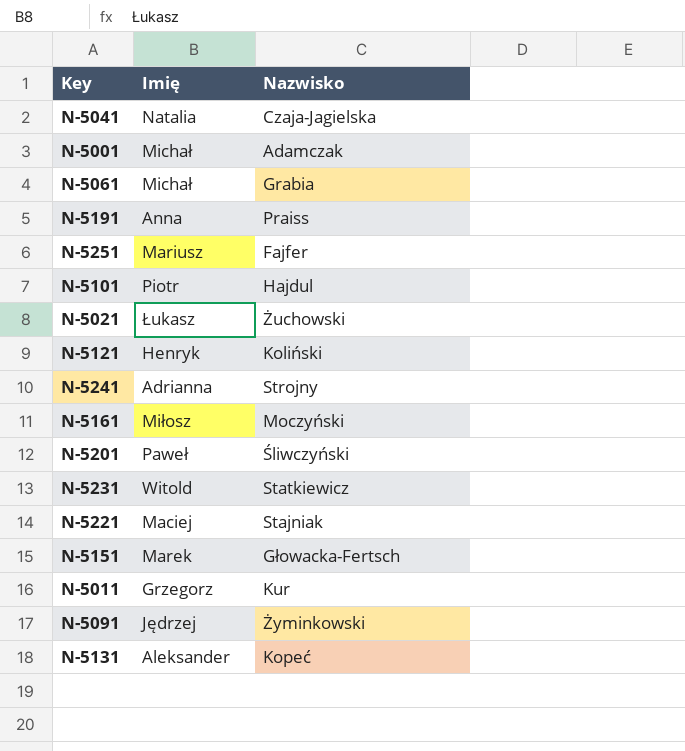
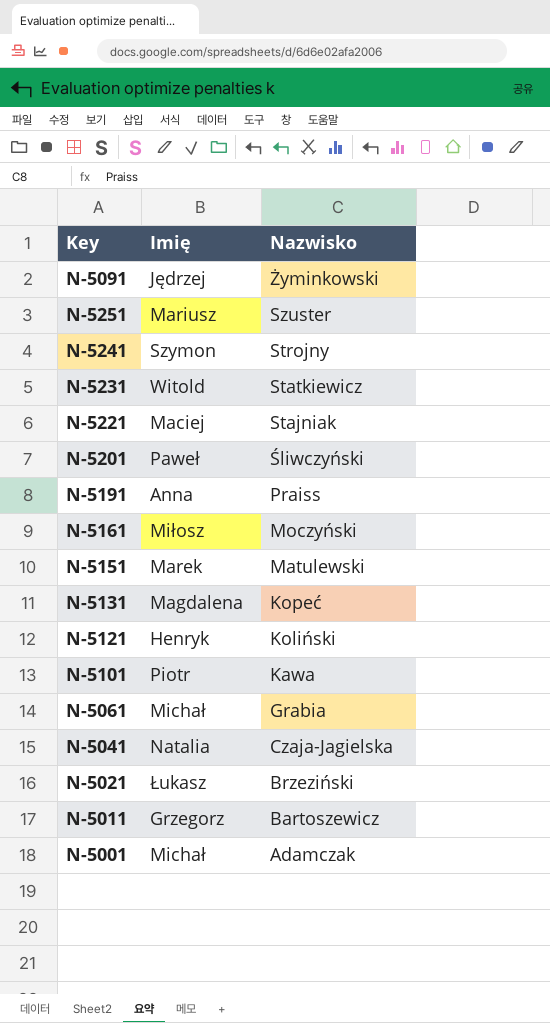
row order: none -> Nazwisko descending
N-5251 | Nazwisko: Fajfer -> Szuster
N-5241 | Imię: Adrianna -> Szymon
N-5151 | Nazwisko: Głowacka-Fertsch -> Matulewski
N-5131 | Imię: Aleksander -> Magdalena
N-5101 | Nazwisko: Hajdul -> Kawa
N-5021 | Nazwisko: Żuchowski -> Brzeziński
N-5011 | Nazwisko: Kur -> Bartoszewicz

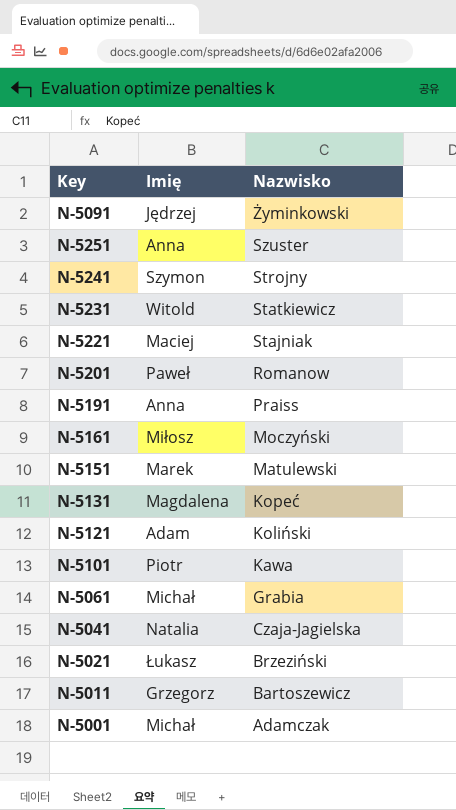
N-5251 | Imię: Mariusz -> Anna
N-5201 | Nazwisko: Śliwczyński -> Romanow
N-5121 | Imię: Henryk -> Adam

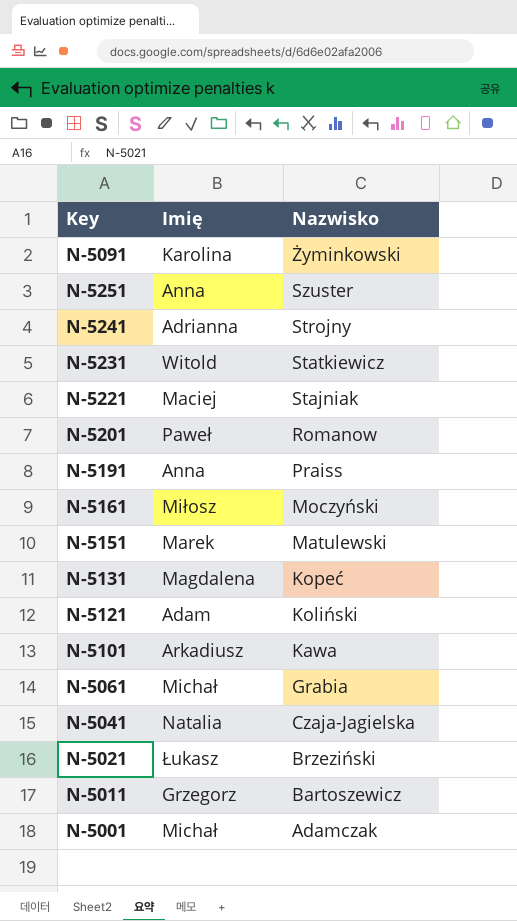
N-5091 | Imię: Jędrzej -> Karolina
N-5241 | Imię: Szymon -> Adrianna
N-5101 | Imię: Piotr -> Arkadiusz

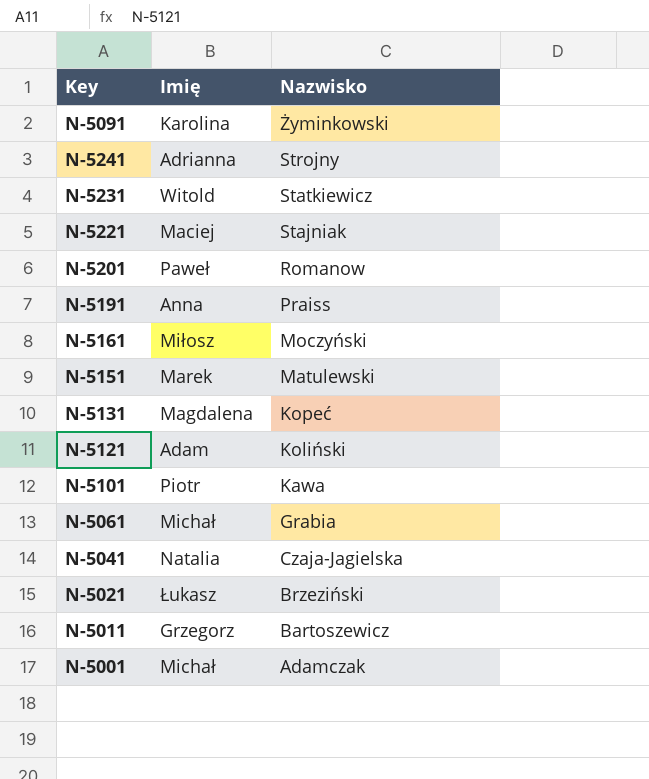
row N-5251: Anna | Szuster -> none
N-5101 | Imię: Arkadiusz -> Piotr

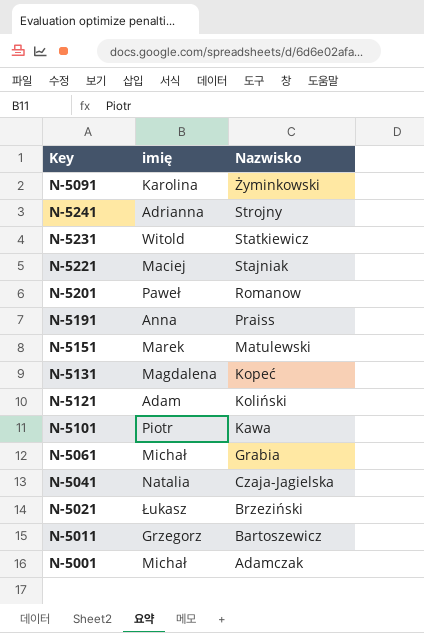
column name: Imię -> imię
row N-5161: Miłosz | Moczyński -> none

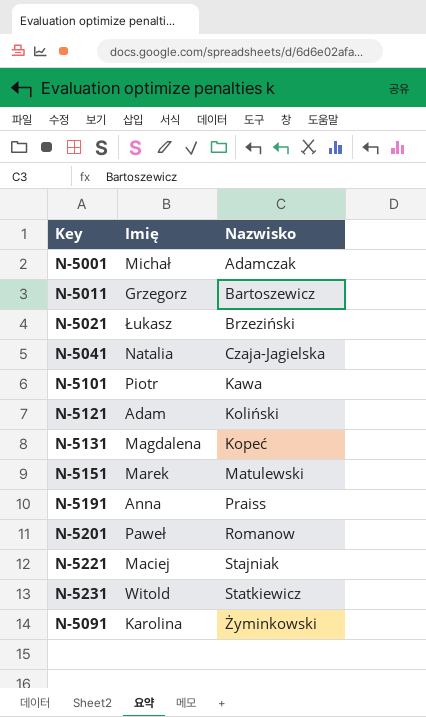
row order: Nazwisko descending -> Nazwisko ascending
column name: imię -> Imię
row N-5241: Adrianna | Strojny -> none
row N-5061: Michał | Grabia -> none

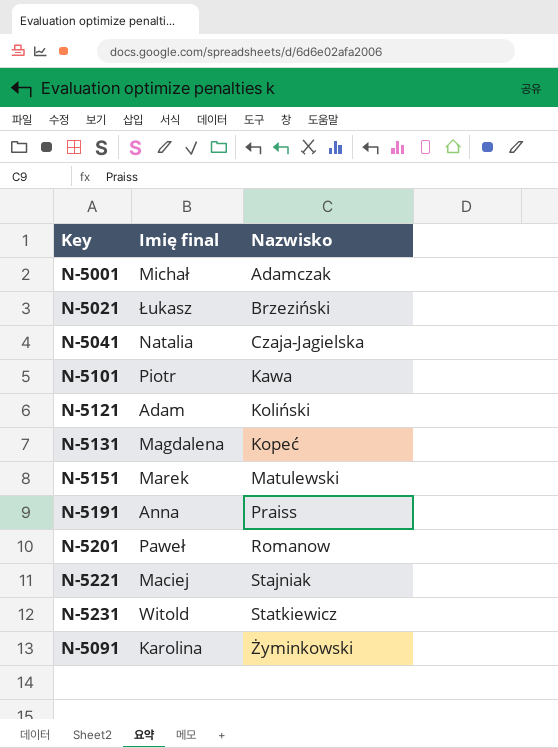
column name: Imię -> Imię final
row N-5011: Grzegorz | Bartoszewicz -> none

